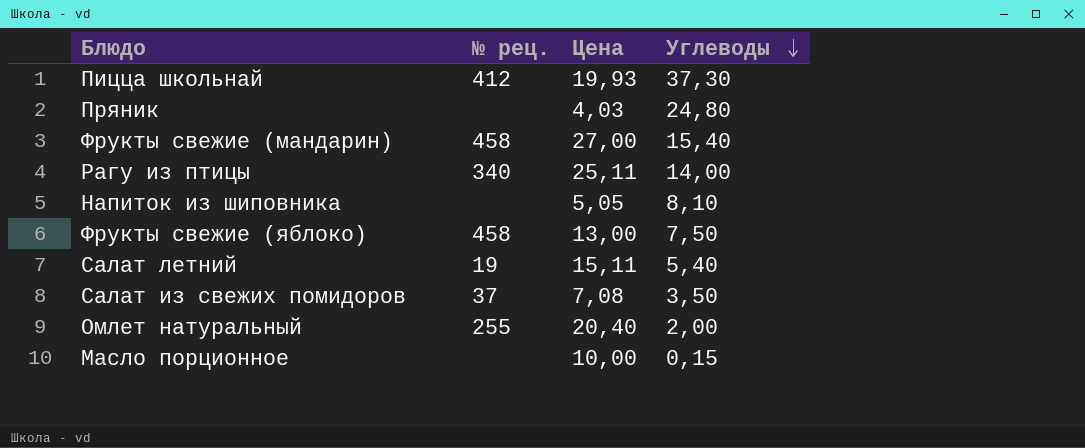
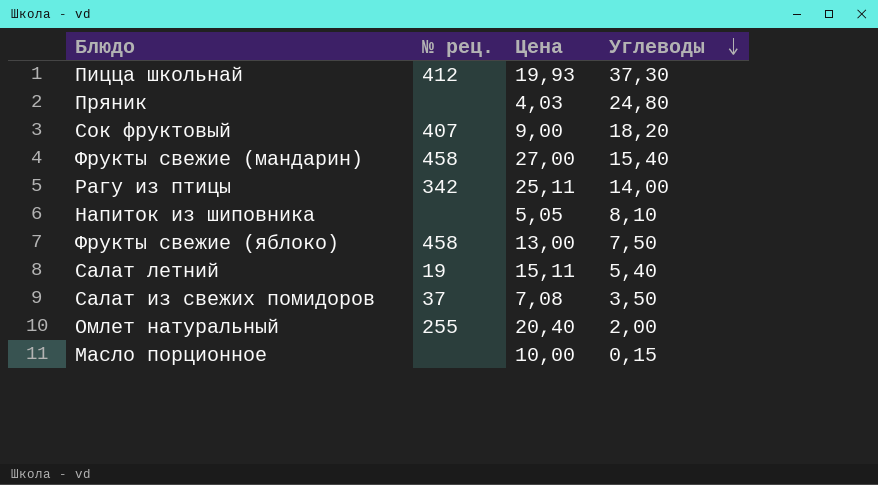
row Сок фруктовый: none -> 407 | 9,00 | 18,20
Рагу из птицы | № рец.: 340 -> 342

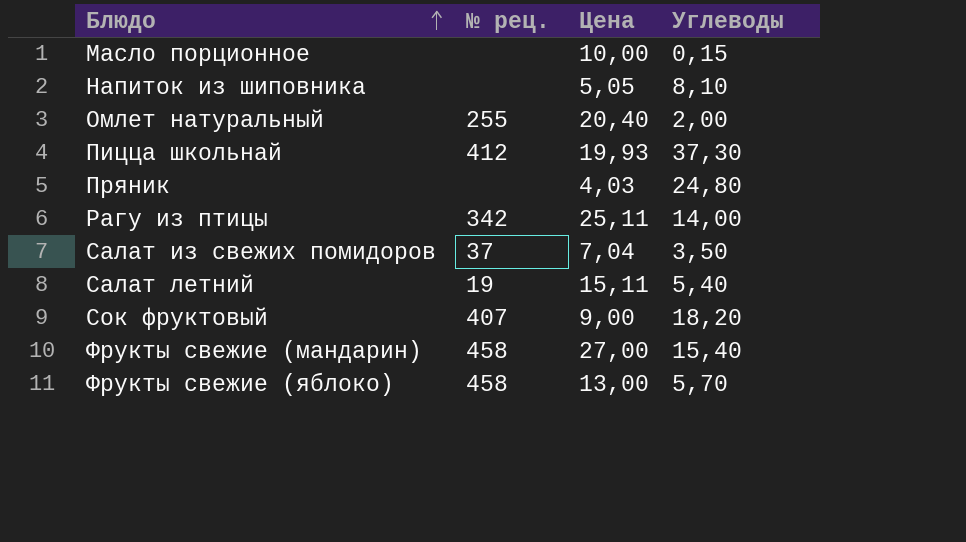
row order: Углеводы descending -> Блюдо ascending
Салат из свежих помидоров | Цена: 7,08 -> 7,04
Фрукты свежие (яблоко) | Углеводы: 7,50 -> 5,70

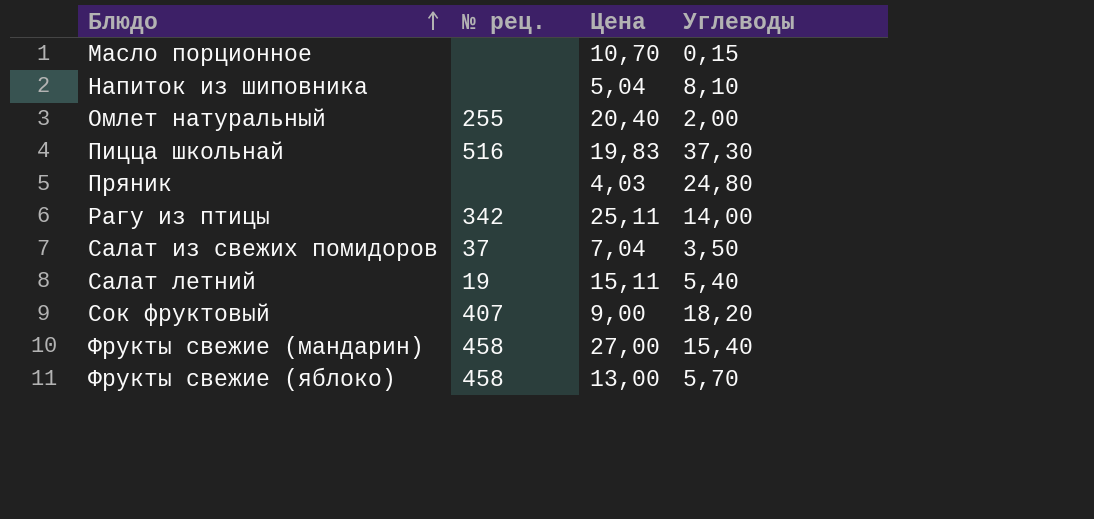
Масло порционное | Цена: 10,00 -> 10,70
Напиток из шиповника | Цена: 5,05 -> 5,04
Пицца школьнай | № рец.: 412 -> 516
Пицца школьнай | Цена: 19,93 -> 19,83

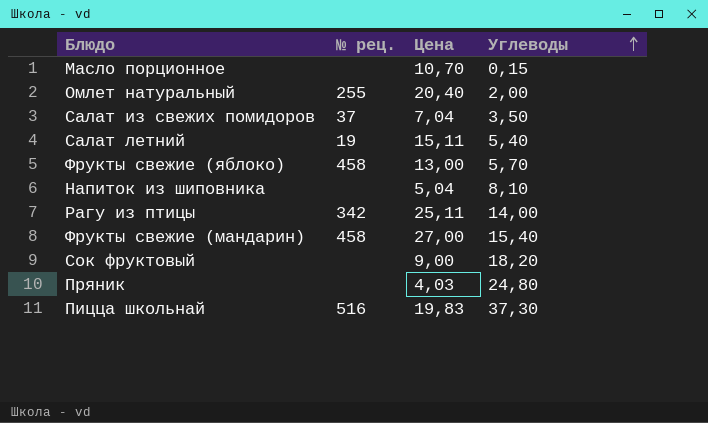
row order: Блюдо ascending -> Углеводы ascending
Сок фруктовый | № рец.: 407 -> none

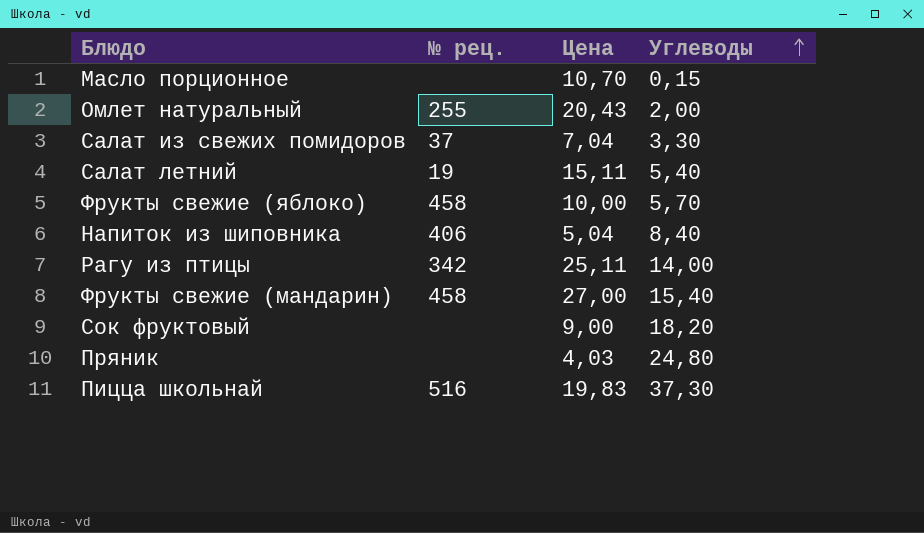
Омлет натуральный | Цена: 20,40 -> 20,43
Салат из свежих помидоров | Углеводы: 3,50 -> 3,30
Фрукты свежие (яблоко) | Цена: 13,00 -> 10,00
Напиток из шиповника | № рец.: none -> 406
Напиток из шиповника | Углеводы: 8,10 -> 8,40

